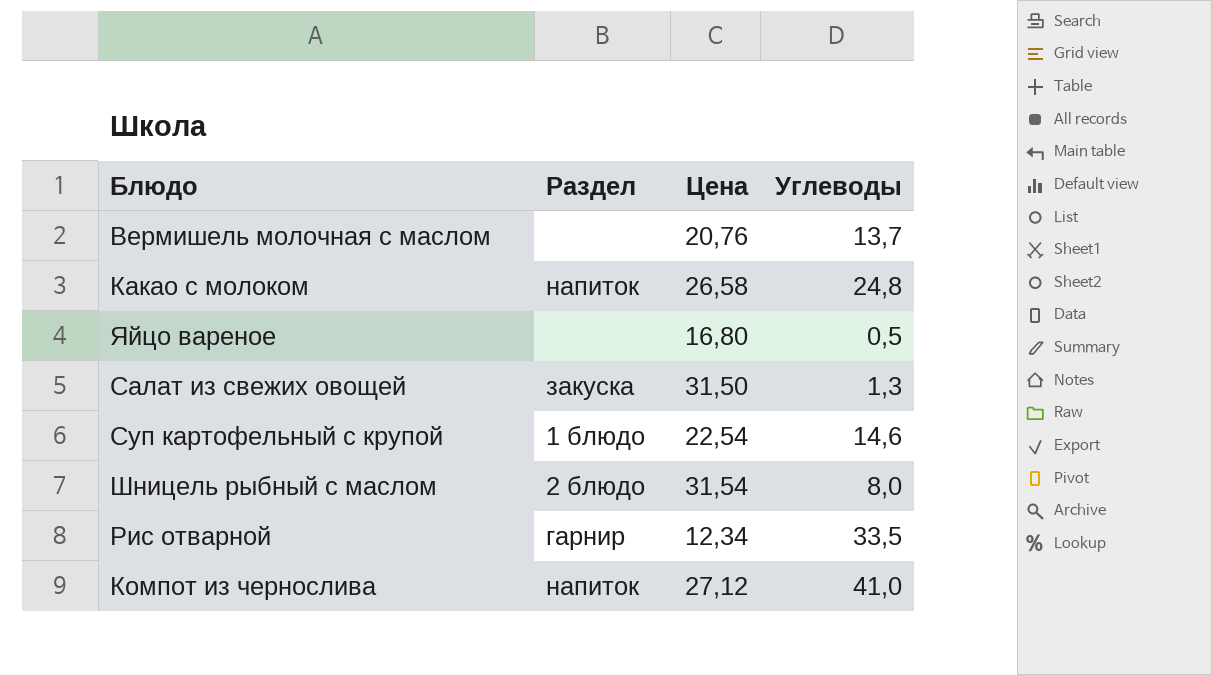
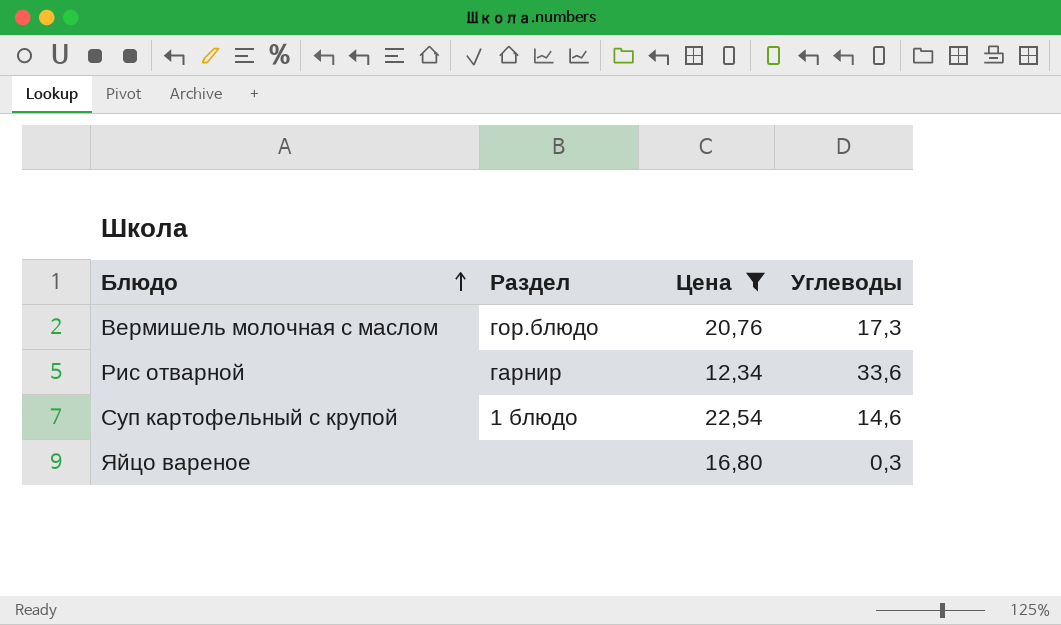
filter: none -> Цена <= 22,54
row order: none -> Блюдо ascending
Вермишель молочная с маслом | Раздел: none -> гор.блюдо
Вермишель молочная с маслом | Углеводы: 13,7 -> 17,3
Рис отварной | Углеводы: 33,5 -> 33,6
Яйцо вареное | Углеводы: 0,5 -> 0,3

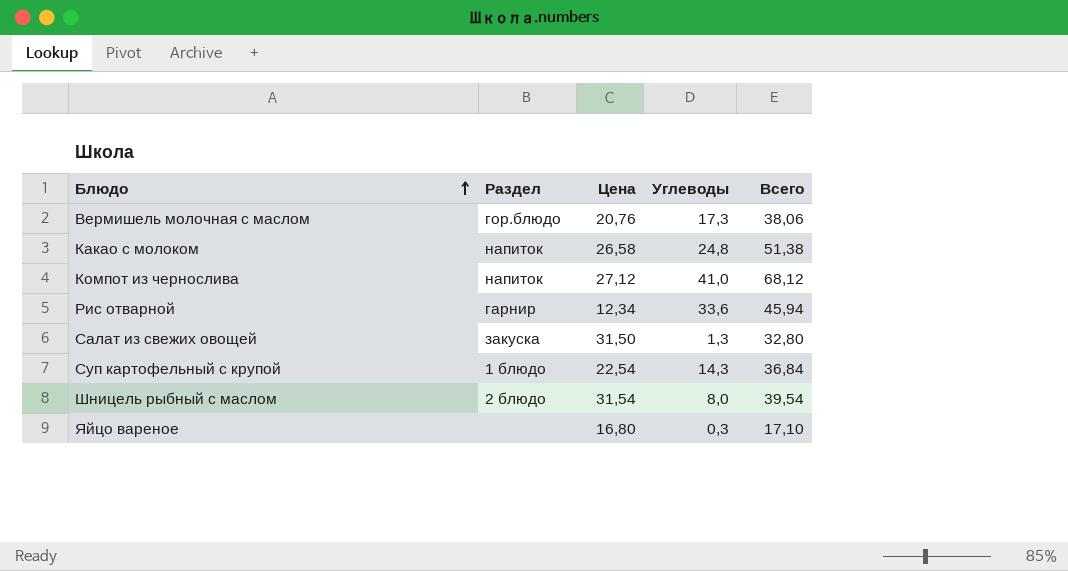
filter: Цена <= 22,54 -> none
column Всего | formula: none -> [Цена] + [Углеводы]
Суп картофельный с крупой | Углеводы: 14,6 -> 14,3

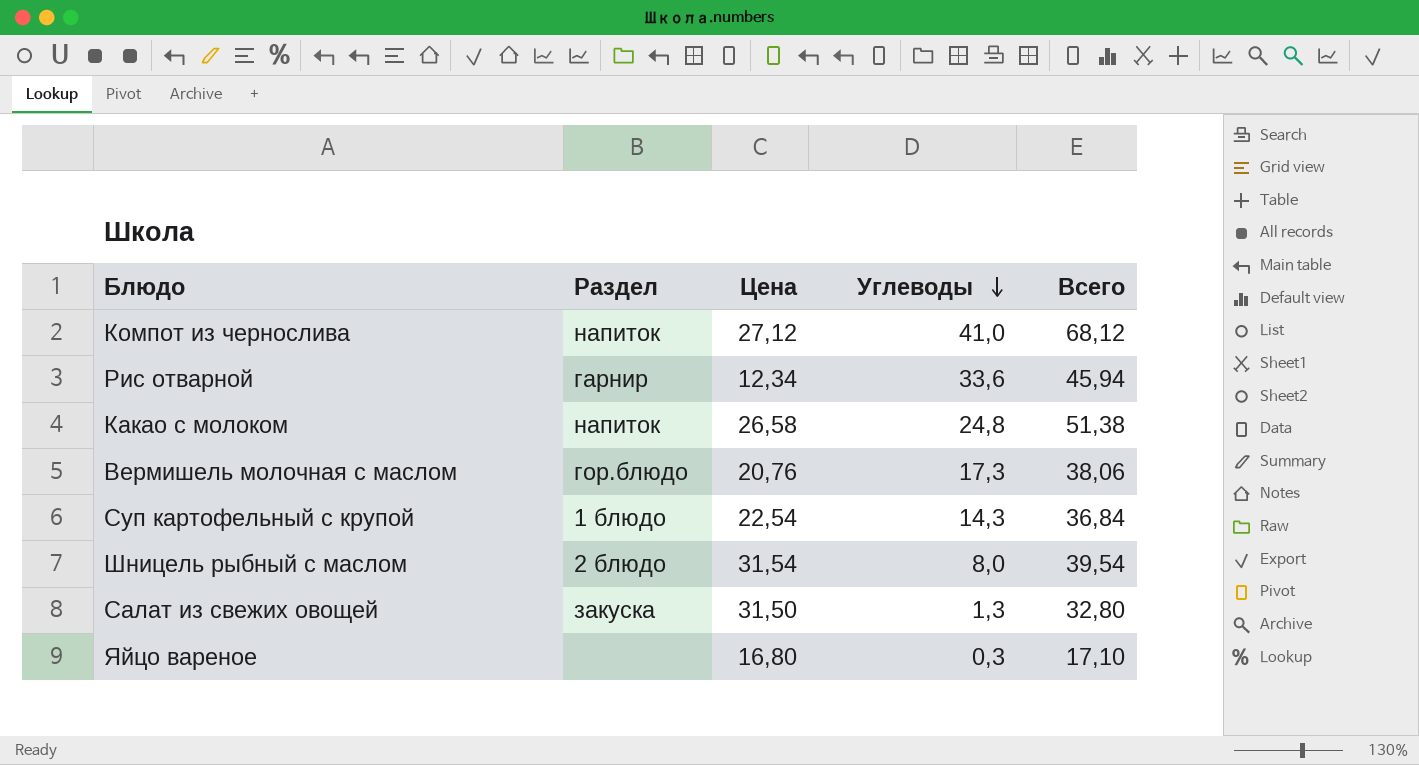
row order: Блюдо ascending -> Углеводы descending

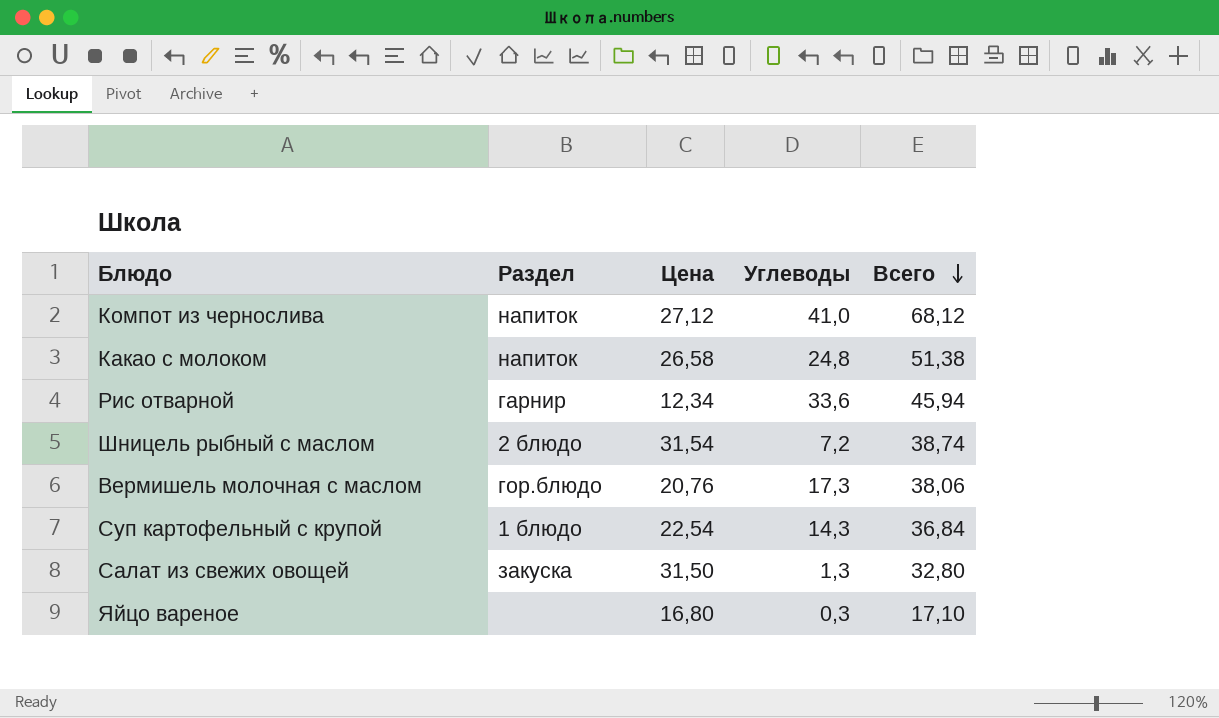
row order: Углеводы descending -> Всего descending
Шницель рыбный с маслом | Углеводы: 8,0 -> 7,2
Шницель рыбный с маслом | Всего: 39,54 -> 38,74

